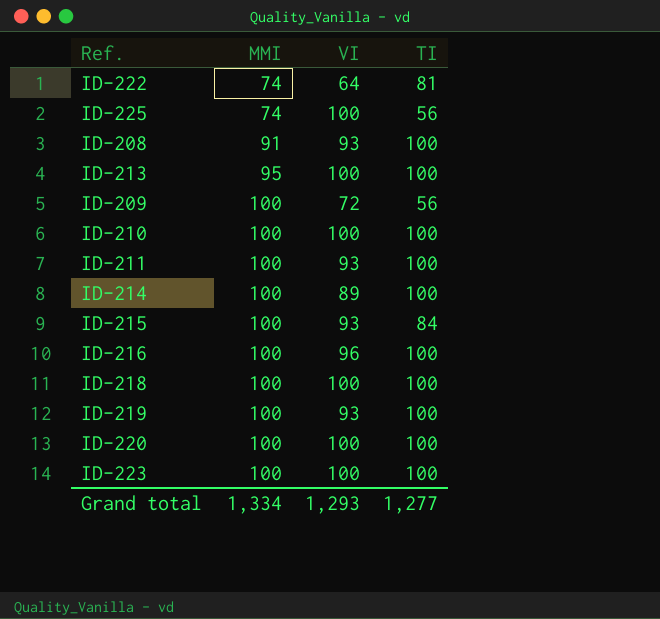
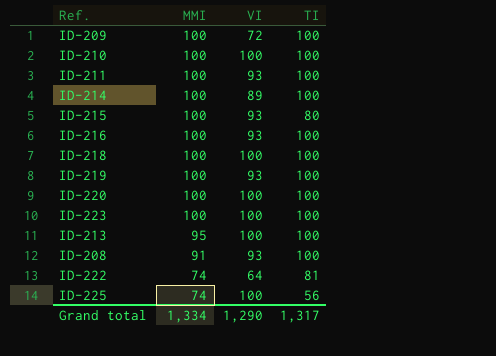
row order: MMI ascending -> MMI descending
ID-209 | TI: 56 -> 100
ID-215 | TI: 84 -> 80
ID-216 | VI: 96 -> 93
Grand total | VI: 1,293 -> 1,290
Grand total | TI: 1,277 -> 1,317

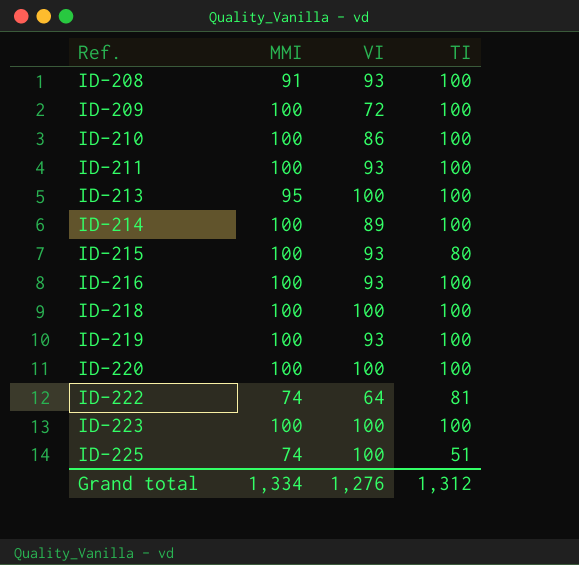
row order: MMI descending -> Ref. ascending
ID-210 | VI: 100 -> 86
ID-225 | TI: 56 -> 51
Grand total | VI: 1,290 -> 1,276
Grand total | TI: 1,317 -> 1,312

